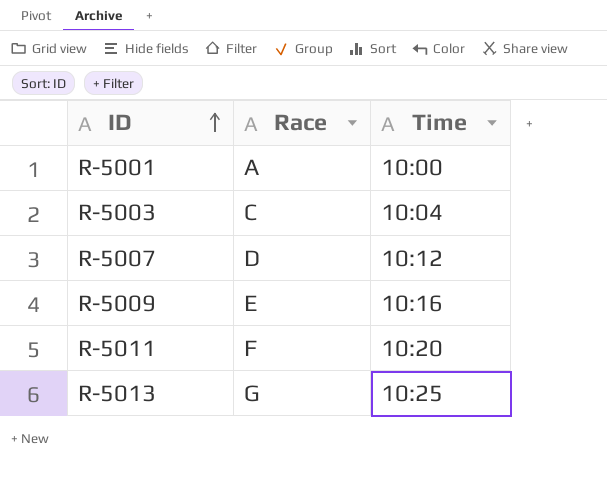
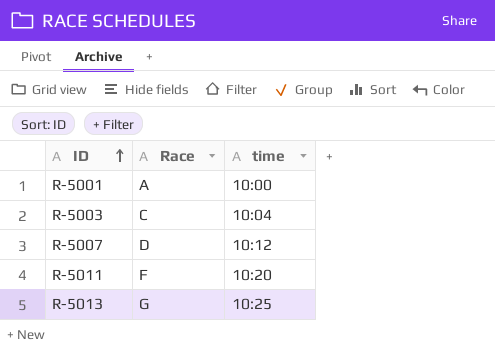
column name: Time -> time
row R-5009: E | 10:16 -> none

